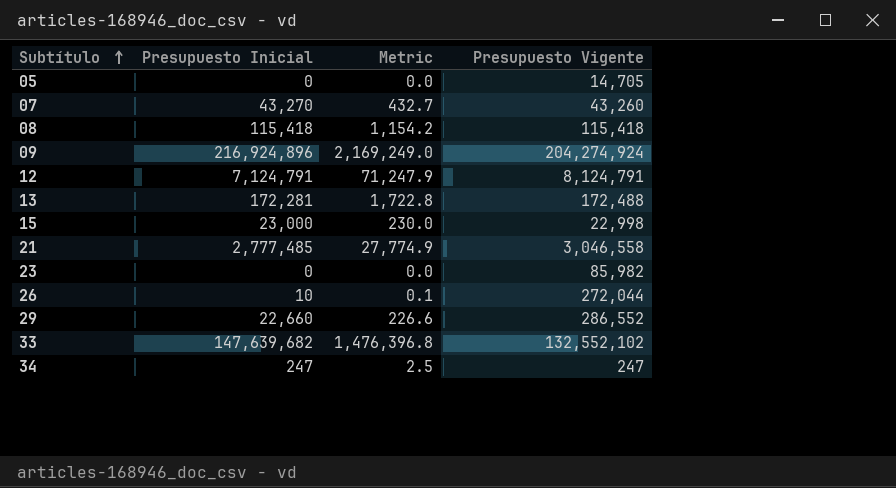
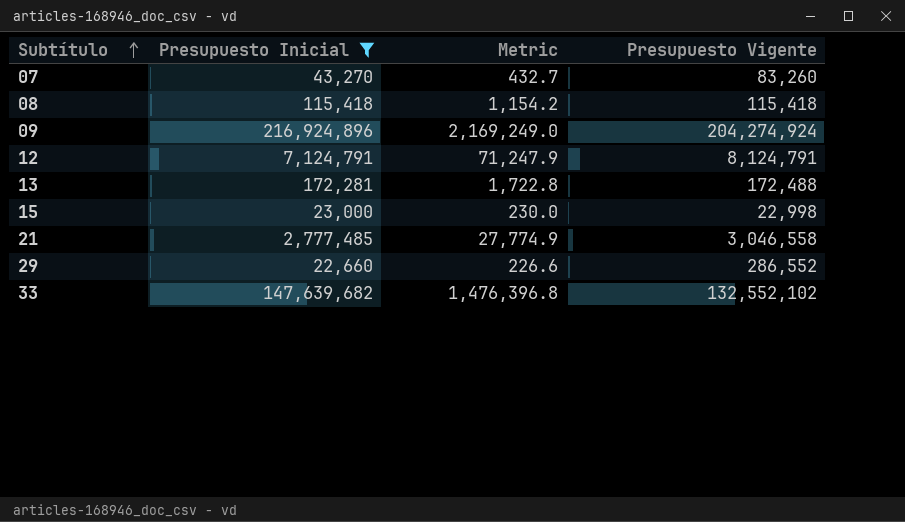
filter: none -> Presupuesto Inicial >= 22,660
07 | Presupuesto Vigente: 43,260 -> 83,260

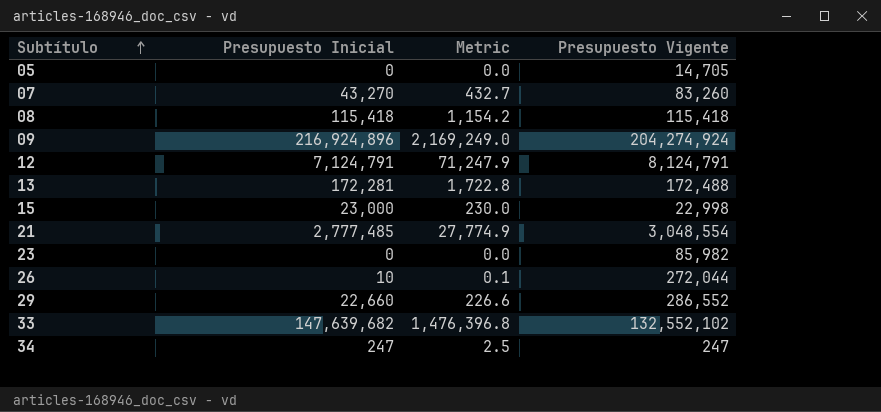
filter: Presupuesto Inicial >= 22,660 -> none
21 | Presupuesto Vigente: 3,046,558 -> 3,048,554

